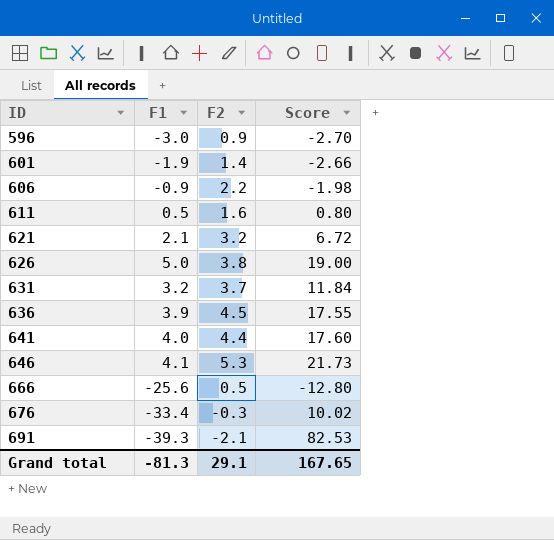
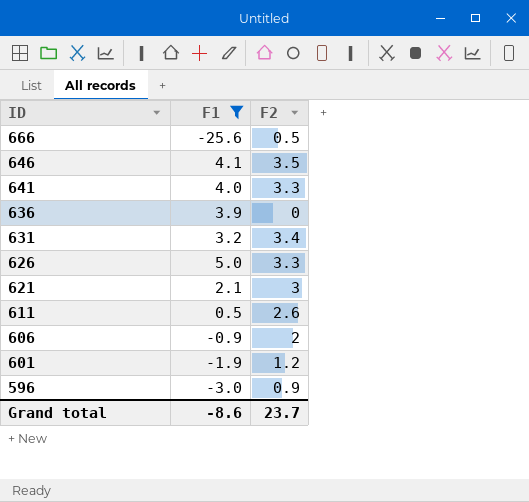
filter: none -> F1 >= -25.6
row order: ID ascending -> ID descending
column Score | formula: [F1] * [F2] -> none
646 | F2: 5.3 -> 3.5
641 | F2: 4.4 -> 3.3
636 | F2: 4.5 -> 0
631 | F2: 3.7 -> 3.4
626 | F2: 3.8 -> 3.3
621 | F2: 3.2 -> 3
611 | F2: 1.6 -> 2.6
606 | F2: 2.2 -> 2
601 | F2: 1.4 -> 1.2
Grand total | F1: -81.3 -> -8.6
Grand total | F2: 29.1 -> 23.7

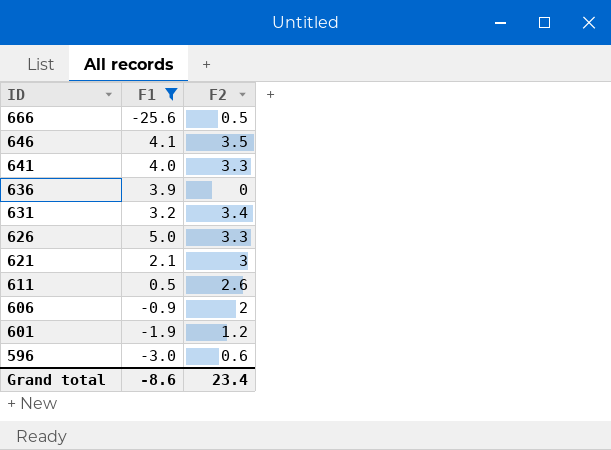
596 | F2: 0.9 -> 0.6
Grand total | F2: 23.7 -> 23.4

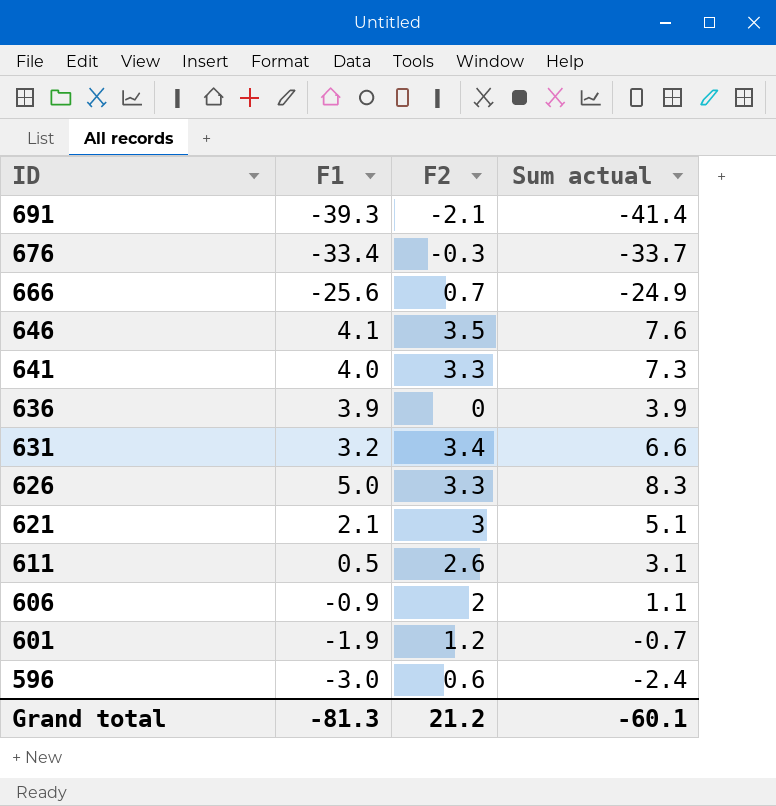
filter: F1 >= -25.6 -> none
column Sum actual | formula: none -> [F1] + [F2]
666 | F2: 0.5 -> 0.7
Grand total | F1: -8.6 -> -81.3
Grand total | F2: 23.4 -> 21.2

